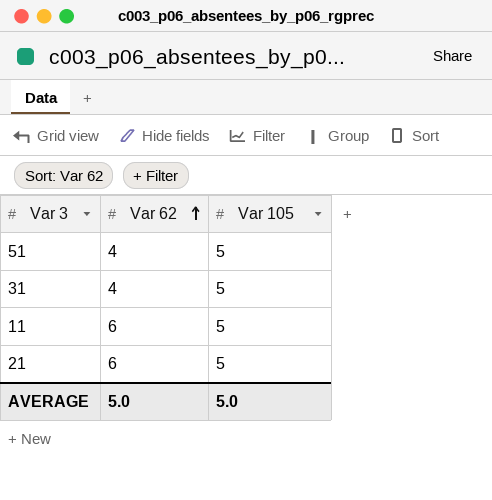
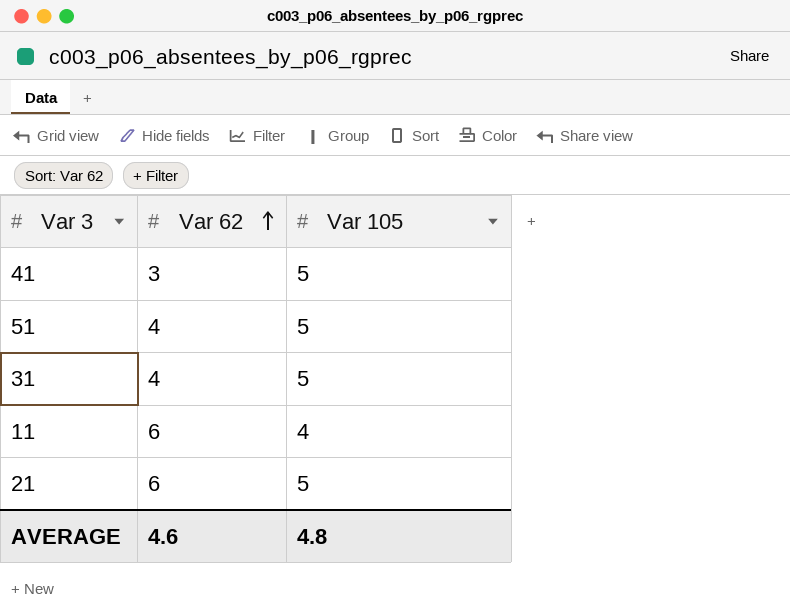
row 41: none -> 3 | 5
11 | Var 105: 5 -> 4
AVERAGE | Var 62: 5.0 -> 4.6
AVERAGE | Var 105: 5.0 -> 4.8

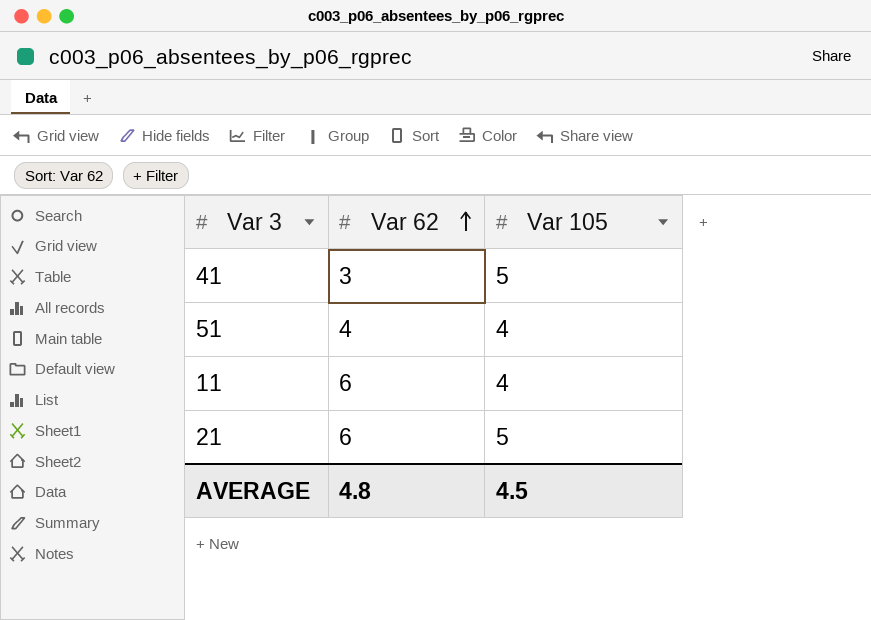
row 31: 4 | 5 -> none
51 | Var 105: 5 -> 4
AVERAGE | Var 62: 4.6 -> 4.8
AVERAGE | Var 105: 4.8 -> 4.5

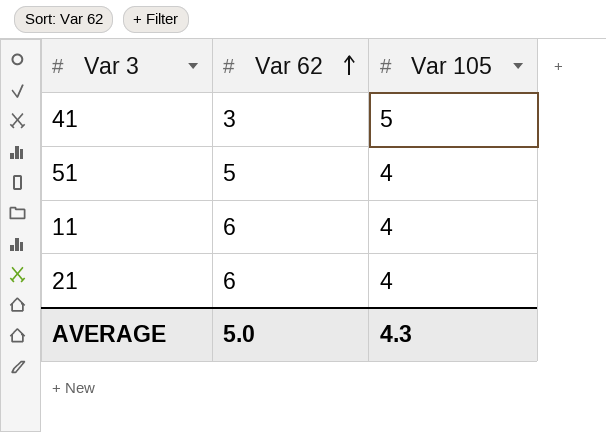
51 | Var 62: 4 -> 5
21 | Var 105: 5 -> 4
AVERAGE | Var 62: 4.8 -> 5.0
AVERAGE | Var 105: 4.5 -> 4.3

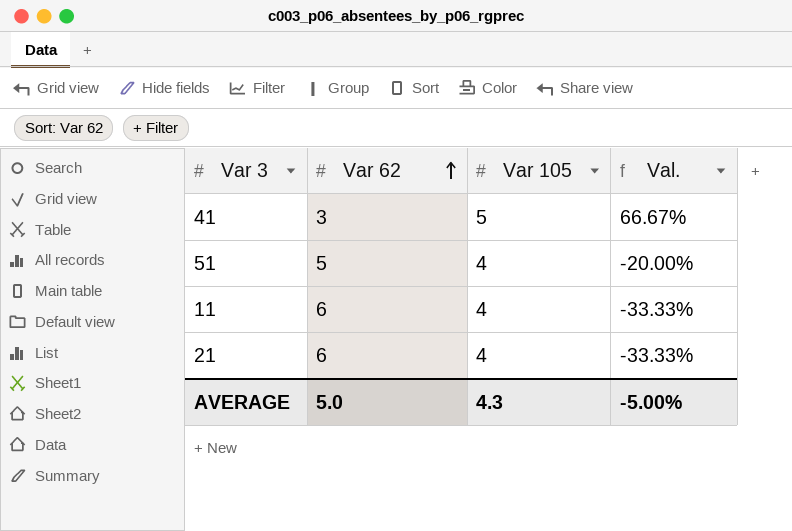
column Val. | formula: none -> ([Var 105] - [Var 62]) / [Var 62]

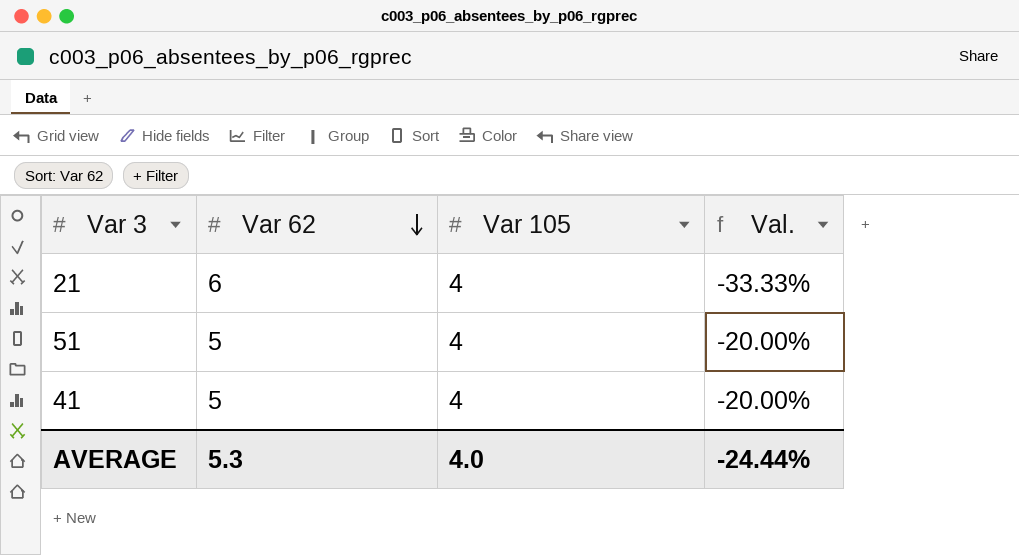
row order: Var 62 ascending -> Var 62 descending
row 11: 6 | 4 | -33.33% -> none
41 | Var 62: 3 -> 5
41 | Var 105: 5 -> 4
41 | Val.: 66.67% -> -20.00%
AVERAGE | Var 62: 5.0 -> 5.3
AVERAGE | Var 105: 4.3 -> 4.0
AVERAGE | Val.: -5.00% -> -24.44%

